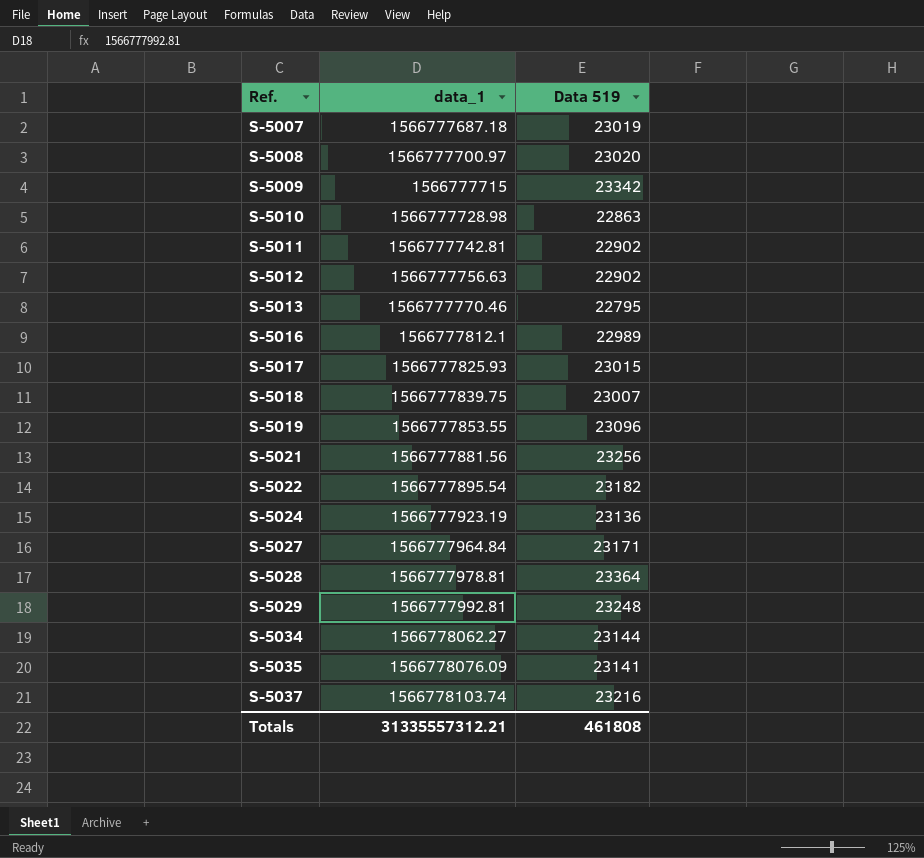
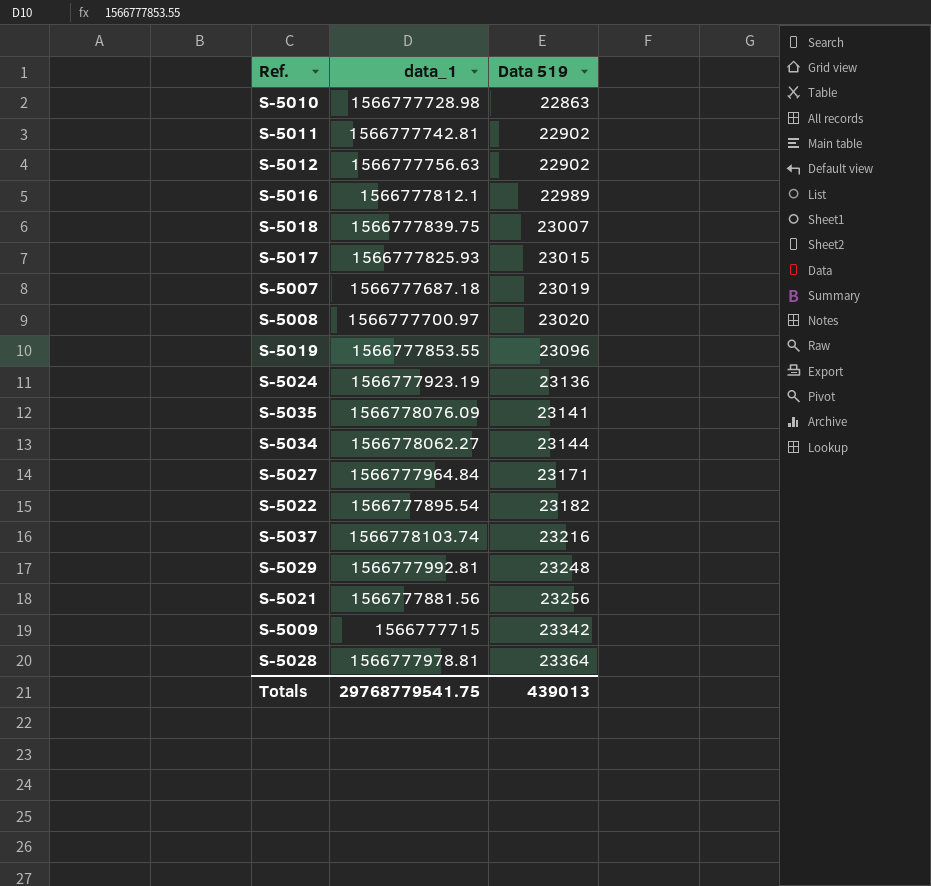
row order: Ref. ascending -> Data 519 ascending
row S-5013: 1566777770.46 | 22795 -> none
Totals | data_1: 31335557312.21 -> 29768779541.75
Totals | Data 519: 461808 -> 439013

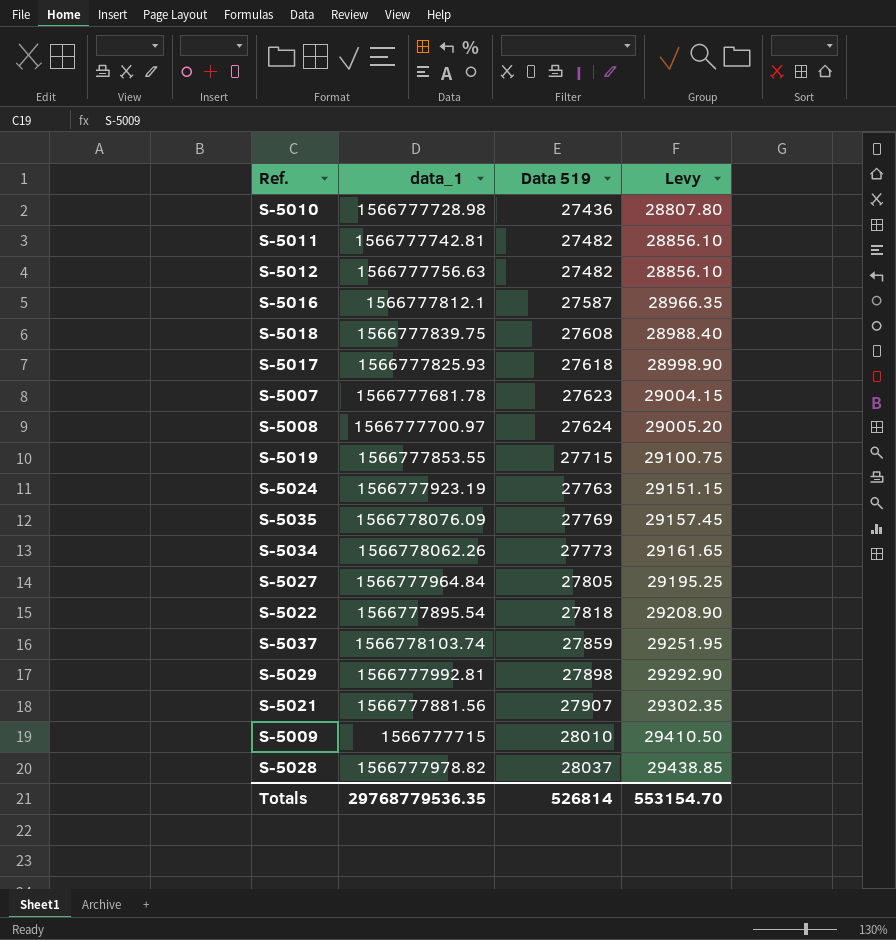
column Levy | formula: none -> [Data 519] * 1.05
S-5010 | Data 519: 22863 -> 27436
S-5011 | Data 519: 22902 -> 27482
S-5012 | Data 519: 22902 -> 27482
S-5016 | Data 519: 22989 -> 27587
S-5018 | Data 519: 23007 -> 27608
S-5017 | Data 519: 23015 -> 27618
S-5007 | data_1: 1566777687.18 -> 1566777681.78
S-5007 | Data 519: 23019 -> 27623
S-5008 | Data 519: 23020 -> 27624
S-5019 | Data 519: 23096 -> 27715
S-5024 | Data 519: 23136 -> 27763
S-5035 | Data 519: 23141 -> 27769
S-5034 | data_1: 1566778062.27 -> 1566778062.26
S-5034 | Data 519: 23144 -> 27773
S-5027 | Data 519: 23171 -> 27805
S-5022 | Data 519: 23182 -> 27818
S-5037 | Data 519: 23216 -> 27859
S-5029 | Data 519: 23248 -> 27898
S-5021 | Data 519: 23256 -> 27907
S-5009 | Data 519: 23342 -> 28010
S-5028 | data_1: 1566777978.81 -> 1566777978.82
S-5028 | Data 519: 23364 -> 28037
Totals | data_1: 29768779541.75 -> 29768779536.35
Totals | Data 519: 439013 -> 526814

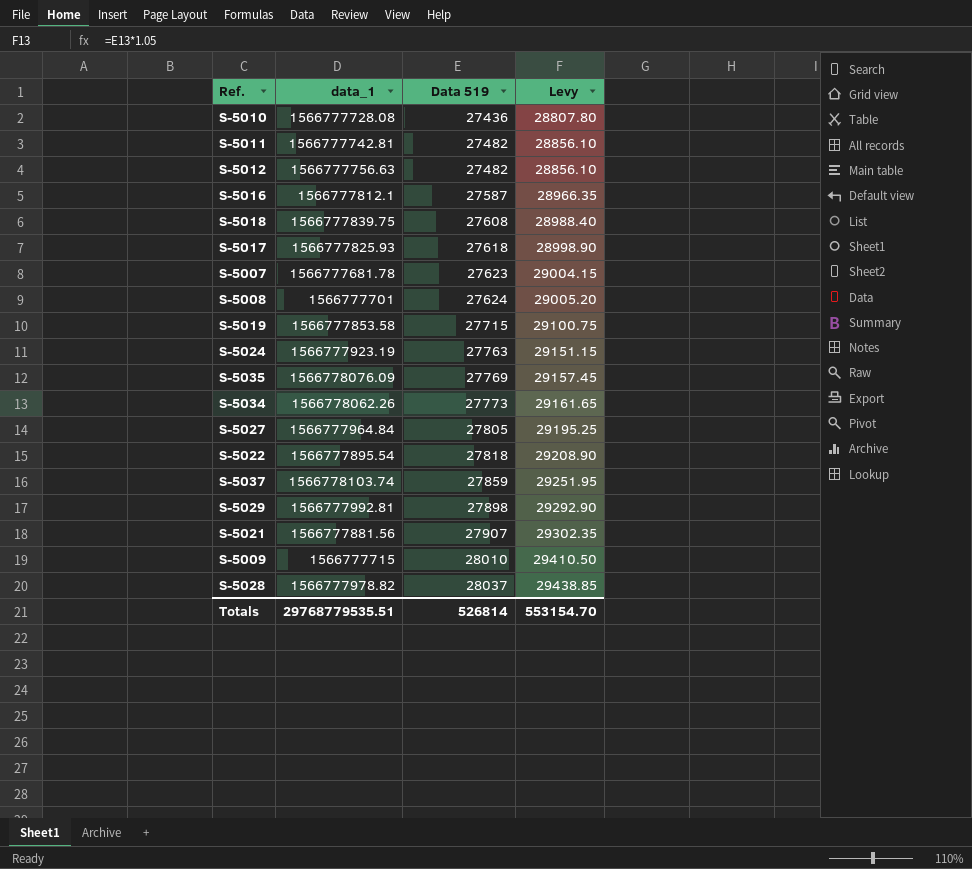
S-5010 | data_1: 1566777728.98 -> 1566777728.08
S-5008 | data_1: 1566777700.97 -> 1566777701
S-5019 | data_1: 1566777853.55 -> 1566777853.58
Totals | data_1: 29768779536.35 -> 29768779535.51

